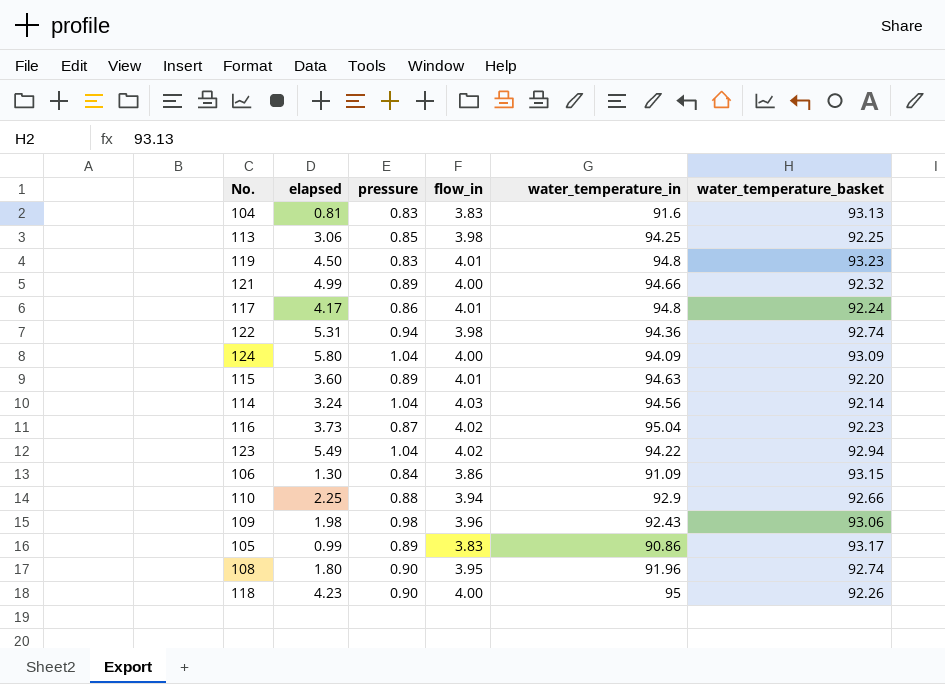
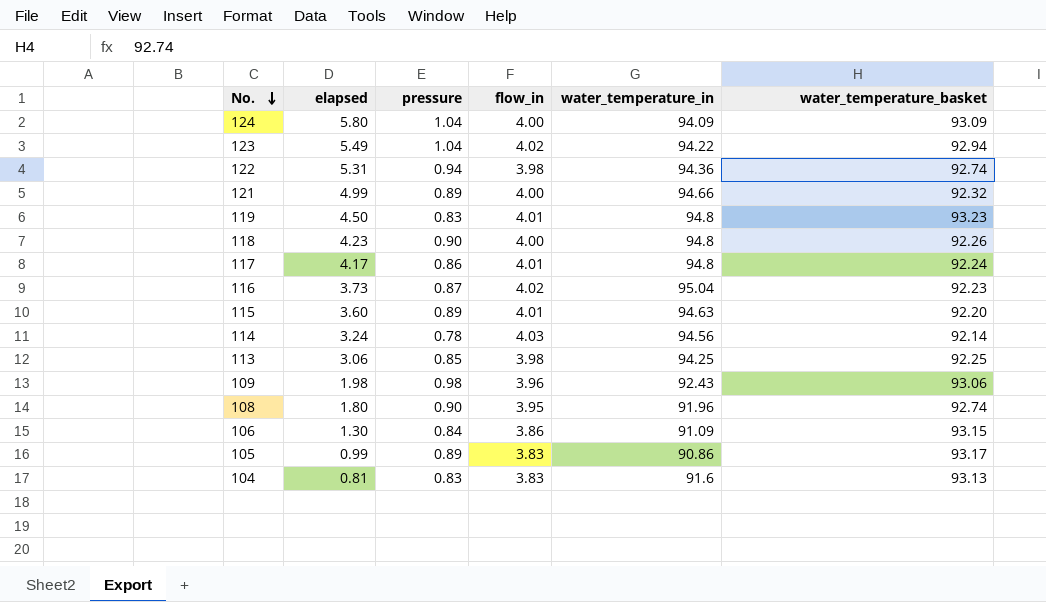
row order: none -> No. descending
row 110: 2.25 | 0.88 | 3.94 | 92.9 | 92.66 -> none
118 | water_temperature_in: 95 -> 94.8
114 | pressure: 1.04 -> 0.78

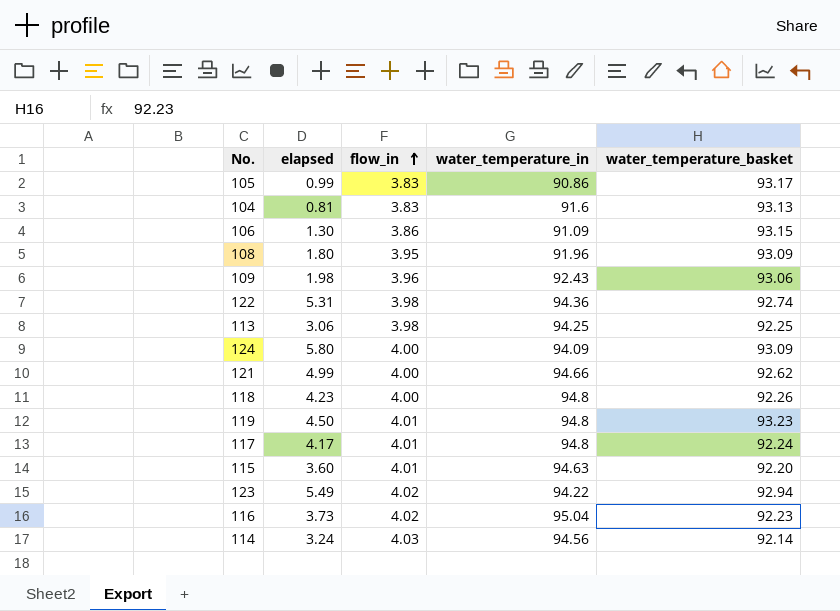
row order: No. descending -> flow_in ascending
column pressure | position: 3 -> none
108 | water_temperature_basket: 92.74 -> 93.09
121 | water_temperature_basket: 92.32 -> 92.62

